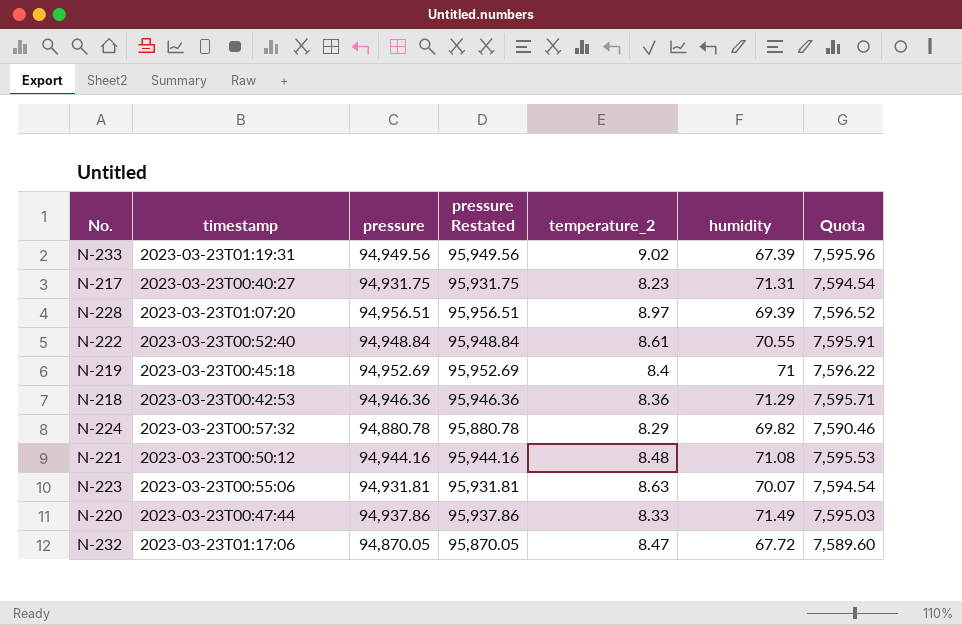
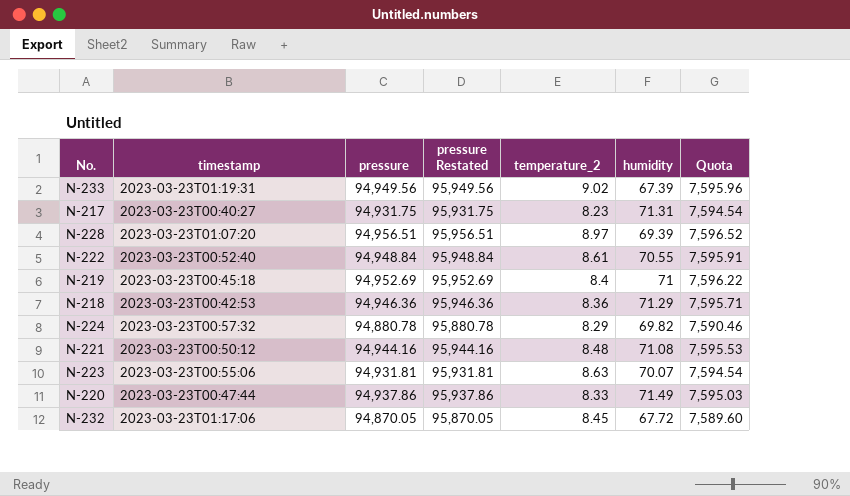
N-232 | temperature_2: 8.47 -> 8.45

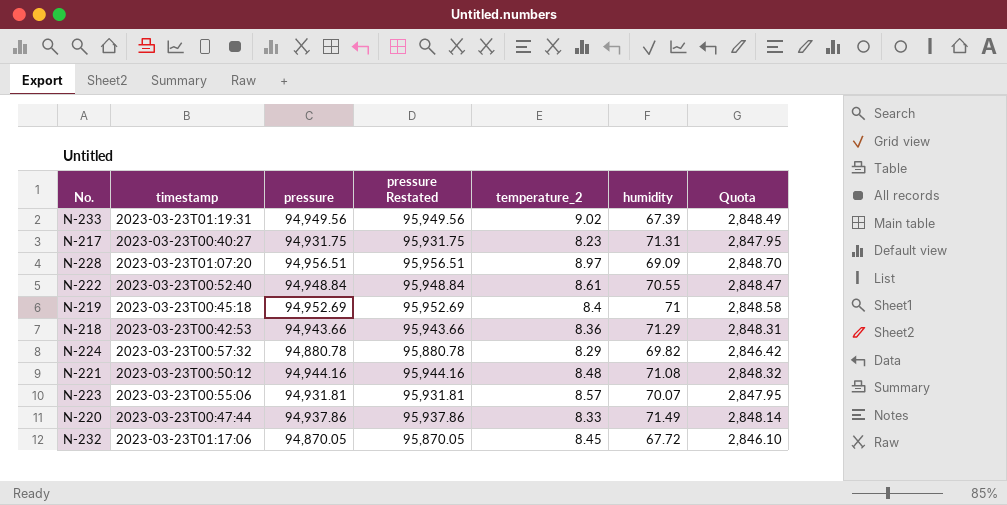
column Quota | formula: [pressure] * 0.08 -> [pressure] * 0.03
N-228 | humidity: 69.39 -> 69.09
N-218 | pressure: 94,946.36 -> 94,943.66
N-218 | pressure Restated: 95,946.36 -> 95,943.66
N-223 | temperature_2: 8.63 -> 8.57

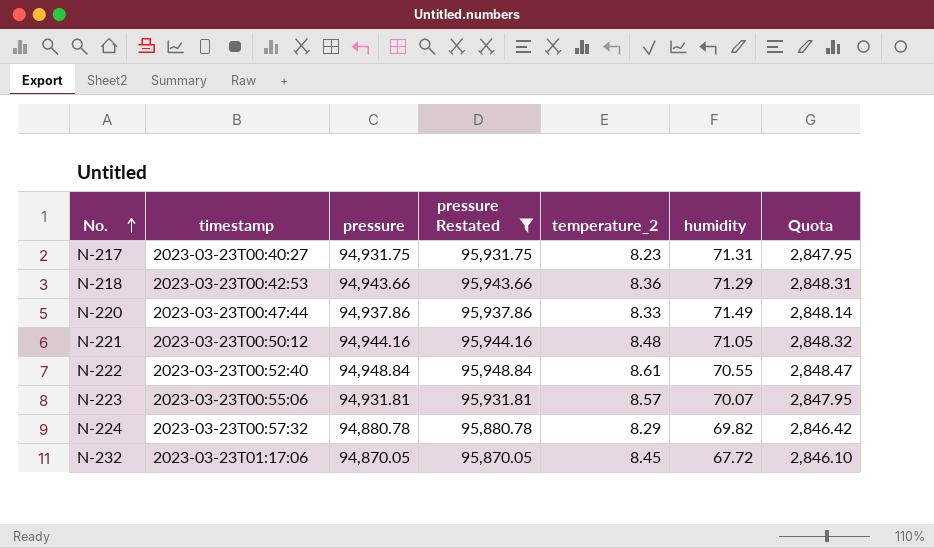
filter: none -> pressure Restated <= 95,948.84
row order: none -> No. ascending
N-221 | humidity: 71.08 -> 71.05

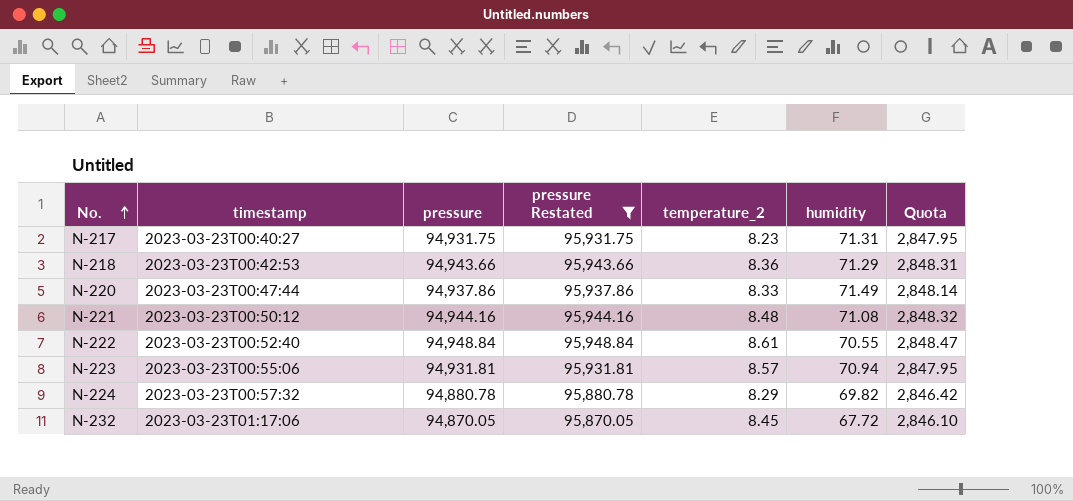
N-221 | humidity: 71.05 -> 71.08
N-223 | humidity: 70.07 -> 70.94

